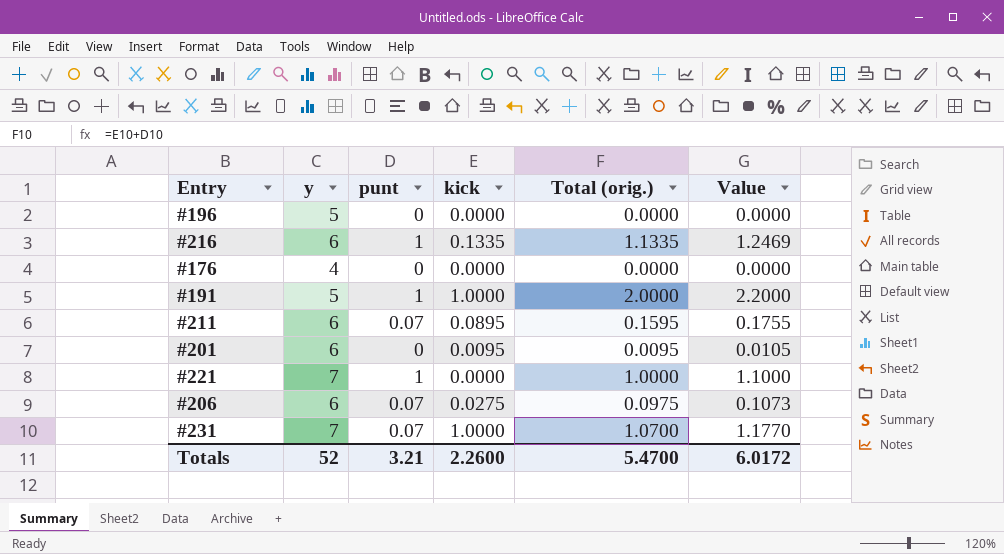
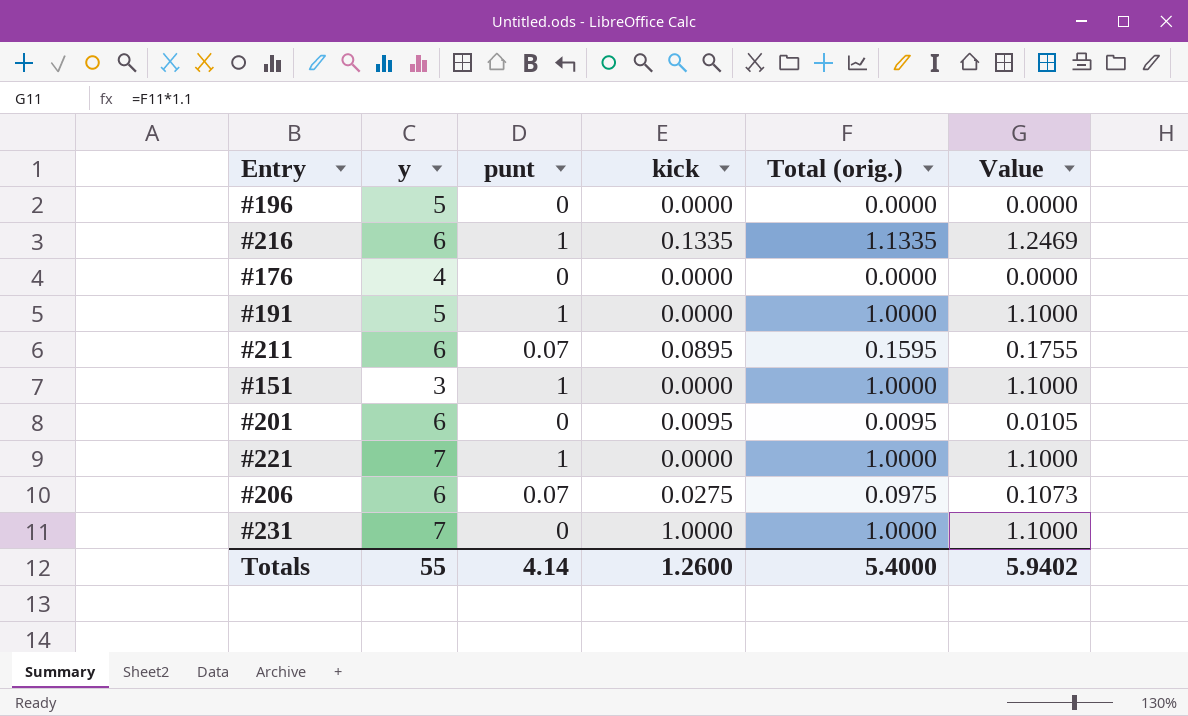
#191 | kick: 1.0000 -> 0.0000
#191 | Total (orig.): 2.0000 -> 1.0000
#191 | Value: 2.2000 -> 1.1000
row #151: none -> 3 | 1 | 0.0000 | 1.0000 | 1.1000
#231 | punt: 0.07 -> 0
#231 | Total (orig.): 1.0700 -> 1.0000
#231 | Value: 1.1770 -> 1.1000
Totals | y: 52 -> 55
Totals | punt: 3.21 -> 4.14
Totals | kick: 2.2600 -> 1.2600
Totals | Total (orig.): 5.4700 -> 5.4000
Totals | Value: 6.0172 -> 5.9402

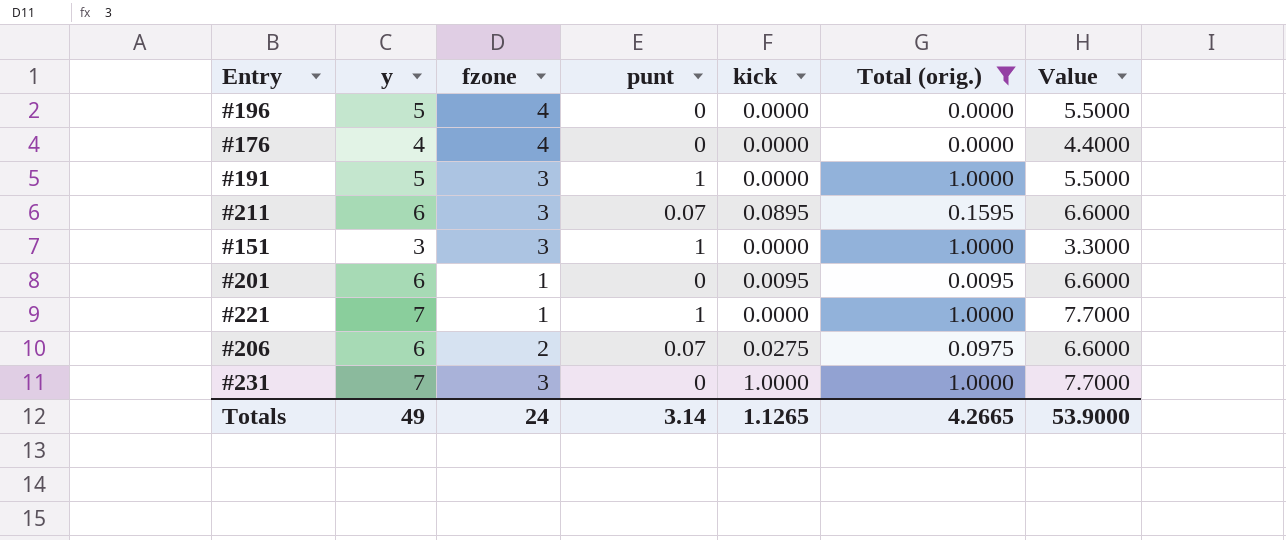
filter: none -> Total (orig.) != 1.1335
column fzone | position: none -> 3
column Value | formula: [Total (orig.)] * 1.1 -> [y] * 1.1
Totals | y: 55 -> 49
Totals | punt: 4.14 -> 3.14
Totals | kick: 1.2600 -> 1.1265
Totals | Total (orig.): 5.4000 -> 4.2665
Totals | Value: 5.9402 -> 53.9000

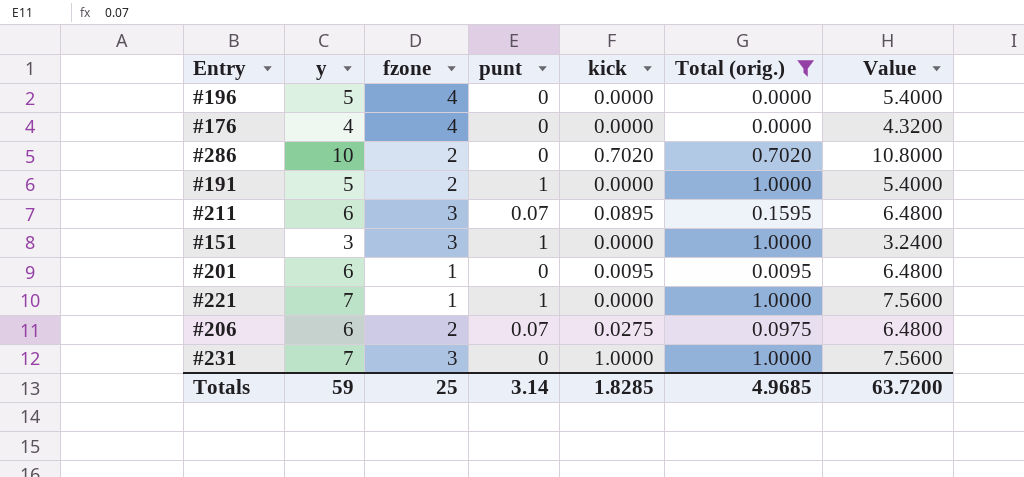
column Value | formula: [y] * 1.1 -> [y] * 1.08
row #286: none -> 10 | 2 | 0 | 0.7020 | 0.7020 | 10.8000
#191 | fzone: 3 -> 2
Totals | y: 49 -> 59
Totals | fzone: 24 -> 25
Totals | kick: 1.1265 -> 1.8285
Totals | Total (orig.): 4.2665 -> 4.9685
Totals | Value: 53.9000 -> 63.7200

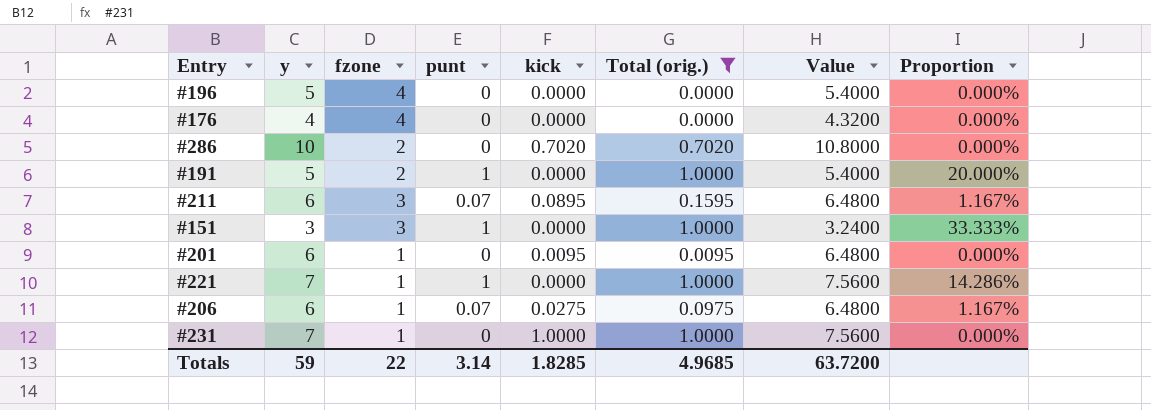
column Proportion | formula: none -> [punt] / [y]
#206 | fzone: 2 -> 1
#231 | fzone: 3 -> 1
Totals | fzone: 25 -> 22

